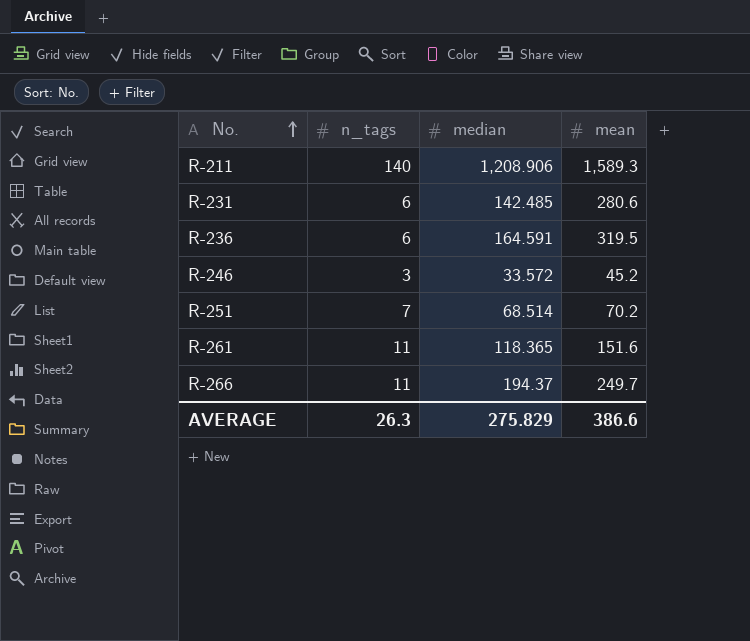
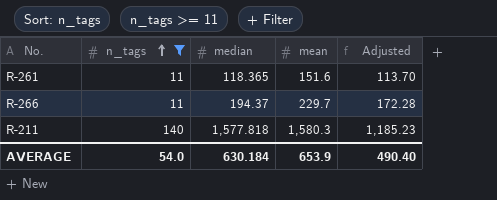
filter: none -> n_tags >= 11
row order: No. ascending -> n_tags ascending
column Adjusted | formula: none -> [mean] * 0.75
R-266 | mean: 249.7 -> 229.7
R-211 | median: 1,208.906 -> 1,577.818
R-211 | mean: 1,589.3 -> 1,580.3
AVERAGE | n_tags: 26.3 -> 54.0
AVERAGE | median: 275.829 -> 630.184
AVERAGE | mean: 386.6 -> 653.9

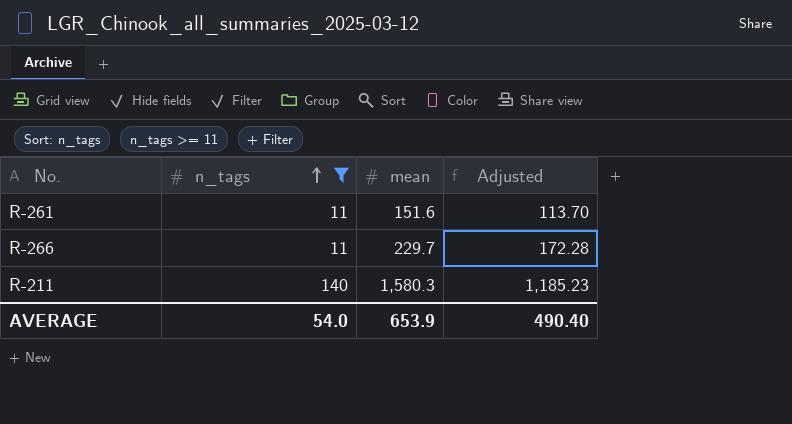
column median | position: 3 -> none

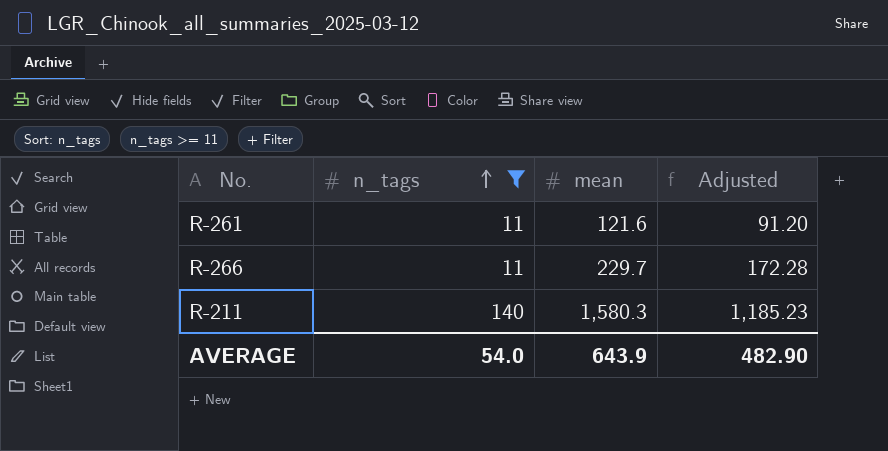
R-261 | mean: 151.6 -> 121.6
R-261 | Adjusted: 113.70 -> 91.20
AVERAGE | mean: 653.9 -> 643.9
AVERAGE | Adjusted: 490.40 -> 482.90

